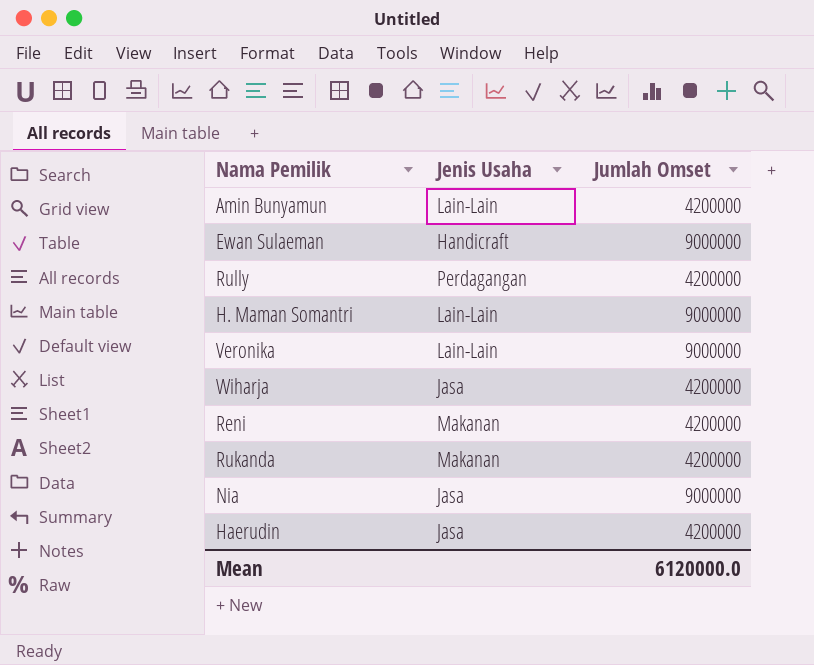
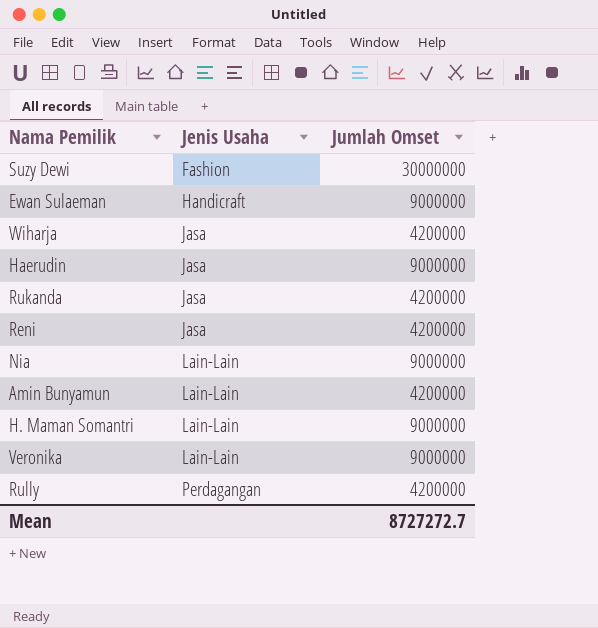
row order: none -> Jenis Usaha ascending
row Suzy Dewi: none -> Fashion | 30000000
Haerudin | Jumlah Omset: 4200000 -> 9000000
Rukanda | Jenis Usaha: Makanan -> Jasa
Reni | Jenis Usaha: Makanan -> Jasa
Nia | Jenis Usaha: Jasa -> Lain-Lain
Mean | Jumlah Omset: 6120000.0 -> 8727272.7

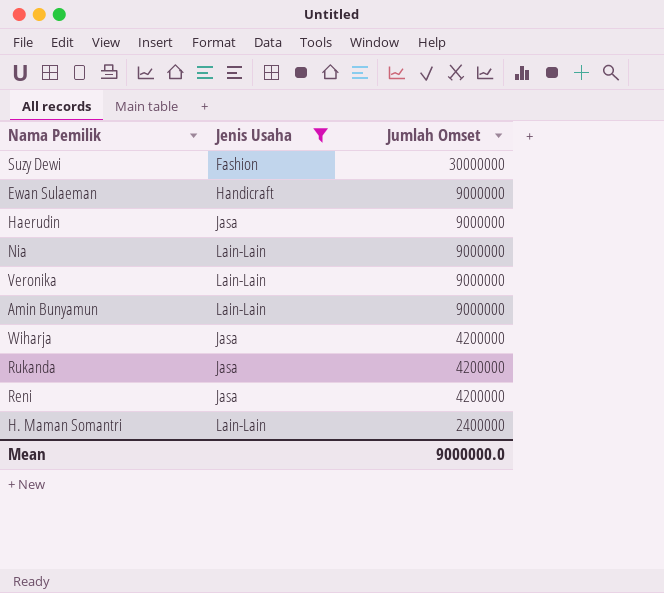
filter: none -> Jenis Usaha != Perdagangan
row order: Jenis Usaha ascending -> Jumlah Omset descending
Amin Bunyamun | Jumlah Omset: 4200000 -> 9000000
H. Maman Somantri | Jumlah Omset: 9000000 -> 2400000
Mean | Jumlah Omset: 8727272.7 -> 9000000.0

